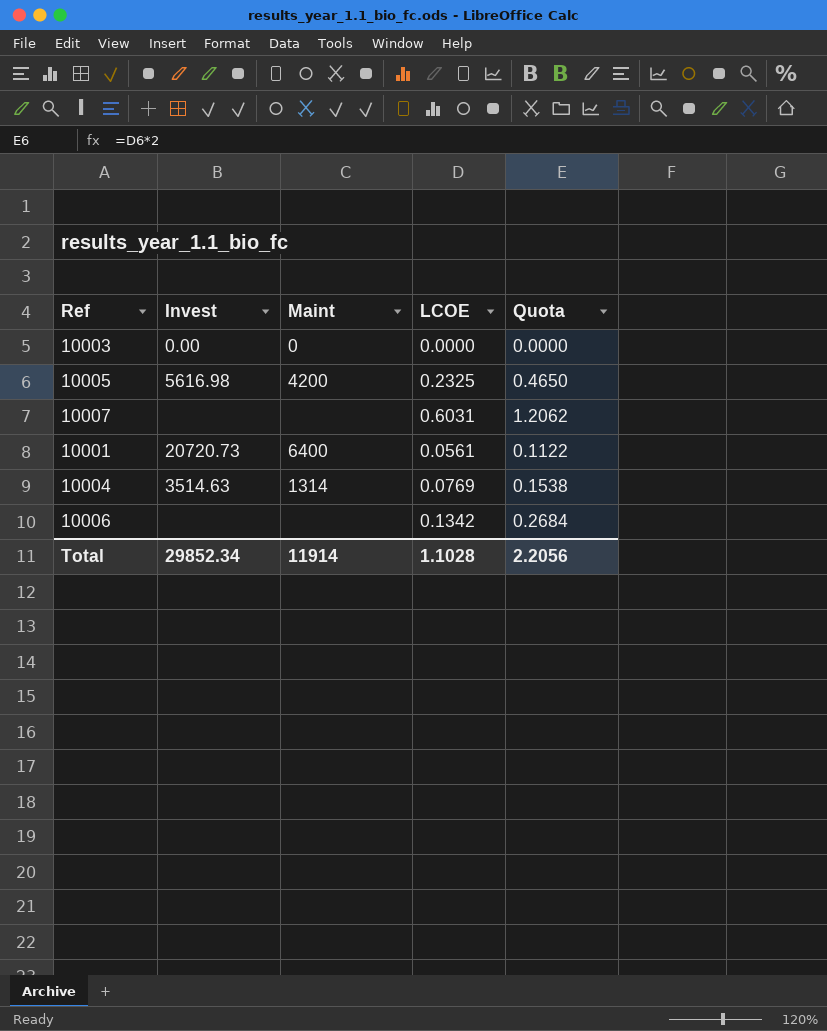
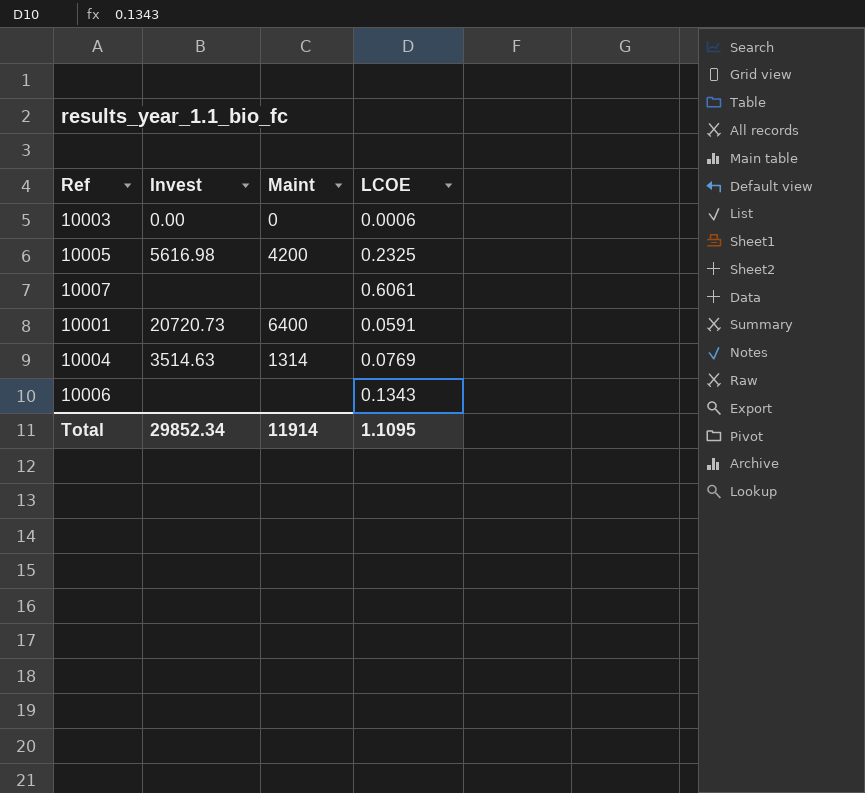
column Quota | formula: [LCOE] * 2 -> none
10003 | LCOE: 0.0000 -> 0.0006
10007 | LCOE: 0.6031 -> 0.6061
10001 | LCOE: 0.0561 -> 0.0591
10006 | LCOE: 0.1342 -> 0.1343
Total | LCOE: 1.1028 -> 1.1095

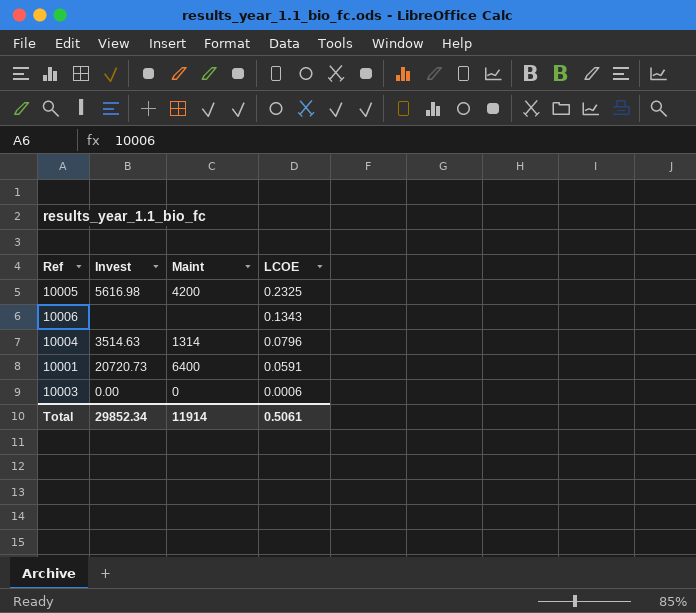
row order: none -> LCOE descending
row 10007: none | none | 0.6061 -> none
10004 | LCOE: 0.0769 -> 0.0796
Total | LCOE: 1.1095 -> 0.5061

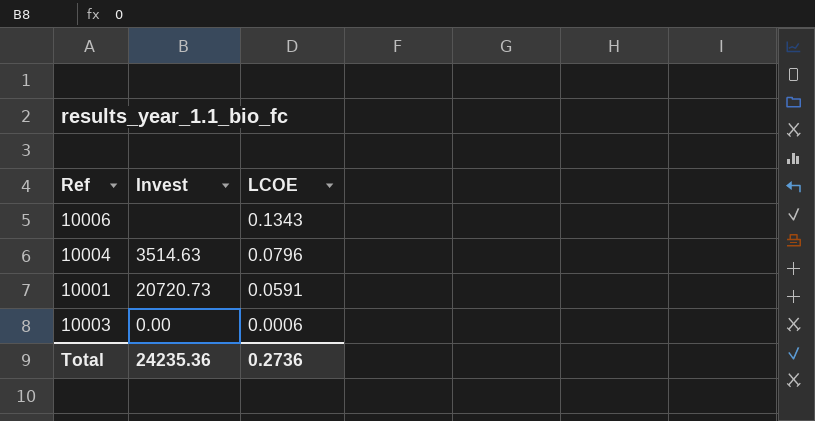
column Maint | position: 3 -> none
row 10005: 5616.98 | 4200 | 0.2325 -> none
Total | Invest: 29852.34 -> 24235.36
Total | LCOE: 0.5061 -> 0.2736

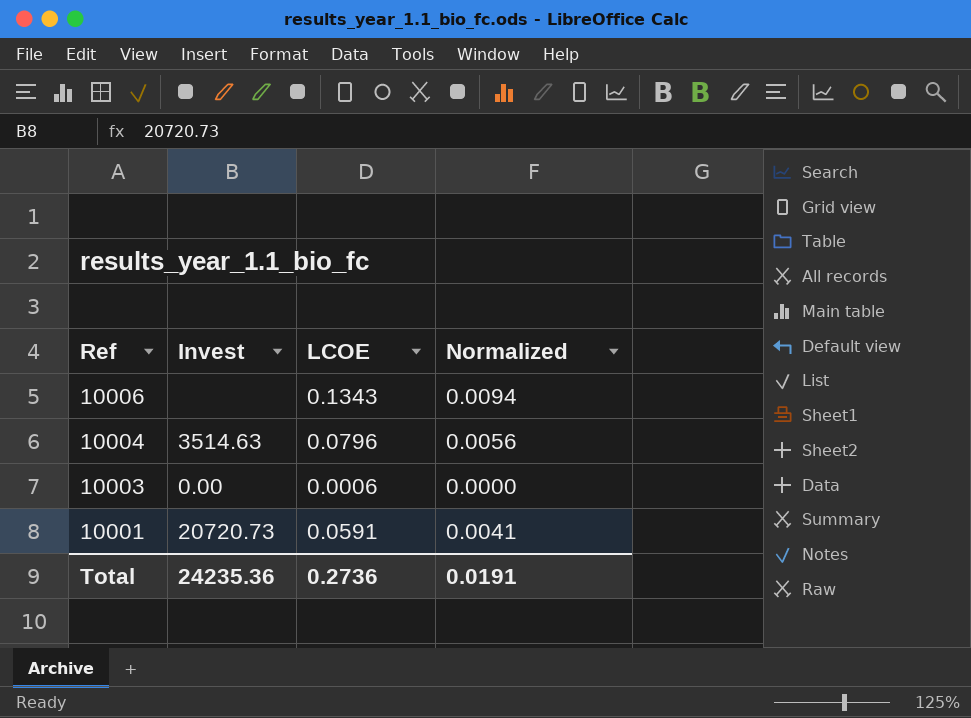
row order: LCOE descending -> Ref descending
column Normalized | formula: none -> [LCOE] * 0.07

